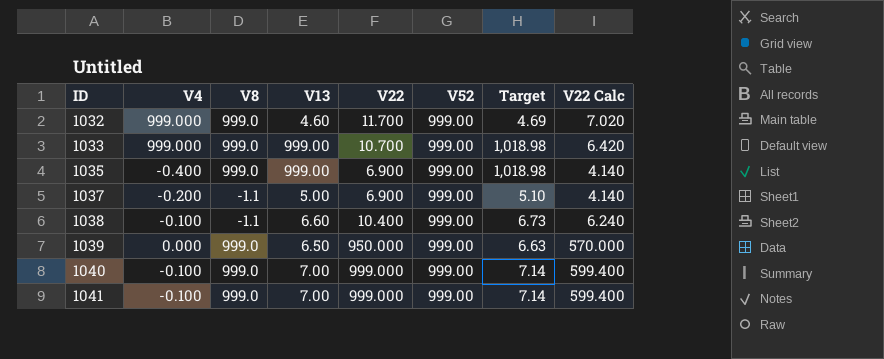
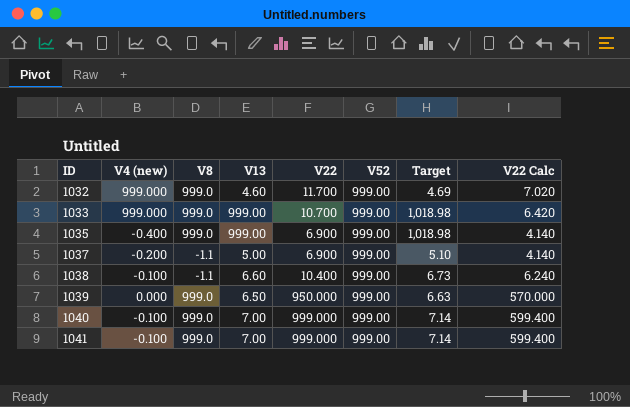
column name: V4 -> V4 (new)

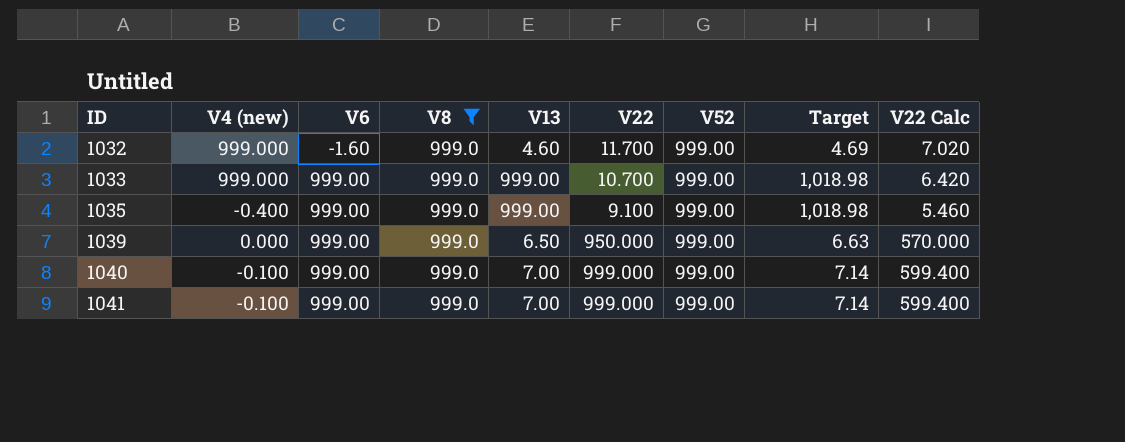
filter: none -> V8 = 999.0
column V6 | position: none -> 3
1035 | V22: 6.900 -> 9.100
1035 | V22 Calc: 4.140 -> 5.460

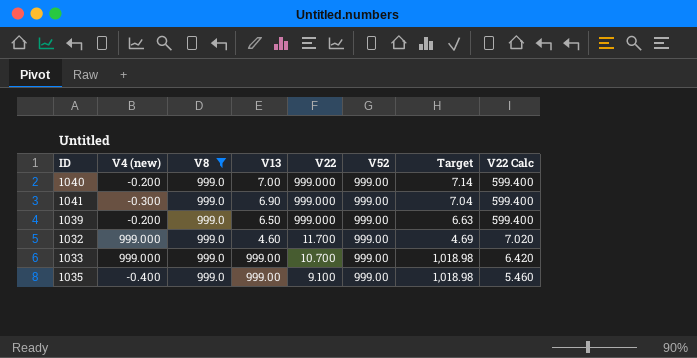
row order: ID ascending -> V22 descending
column V6 | position: 3 -> none
1040 | V4 (new): -0.100 -> -0.200
1041 | V4 (new): -0.100 -> -0.300
1041 | V13: 7.00 -> 6.90
1041 | Target: 7.14 -> 7.04
1039 | V4 (new): 0.000 -> -0.200
1039 | V22: 950.000 -> 999.000
1039 | V22 Calc: 570.000 -> 599.400

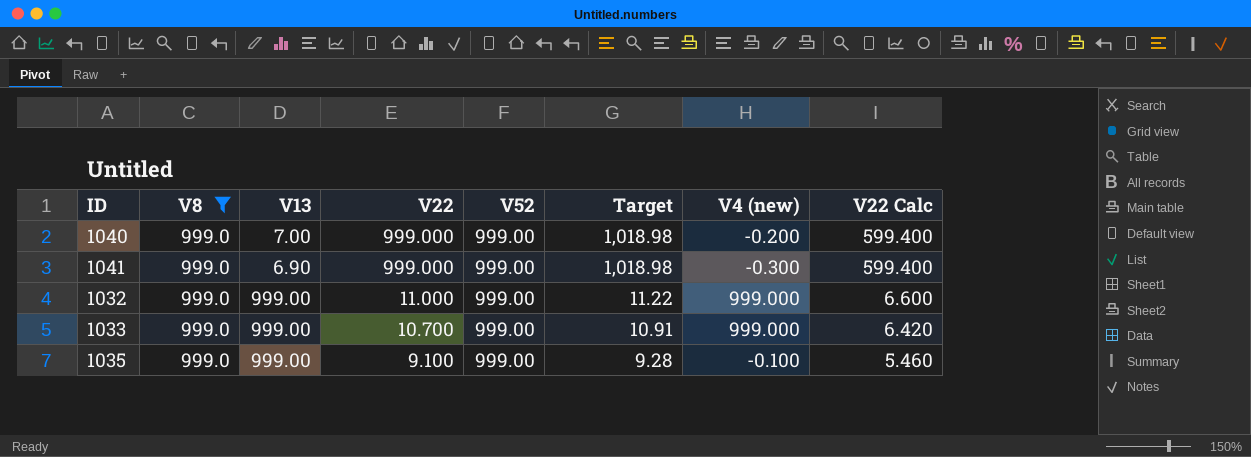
column Target | formula: [V13] * 1.02 -> [V22] * 1.02
column V4 (new) | position: 2 -> 7
row 1039: -0.200 | 999.0 | 6.50 | 999.000 | 999.00 | 6.63 | 599.400 -> none
1032 | V13: 4.60 -> 999.00
1032 | V22: 11.700 -> 11.000
1032 | V22 Calc: 7.020 -> 6.600
1035 | V4 (new): -0.400 -> -0.100

